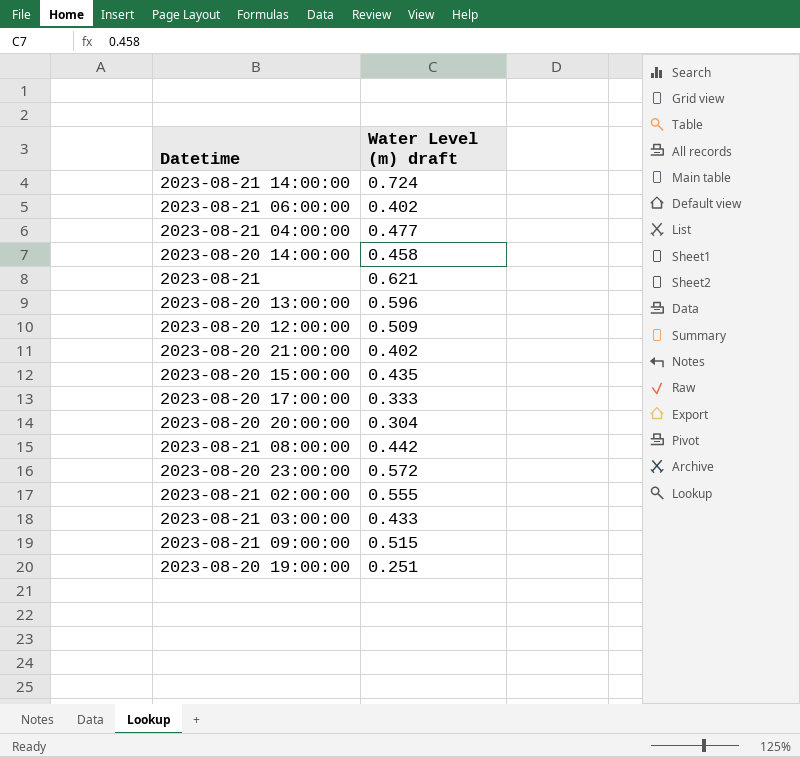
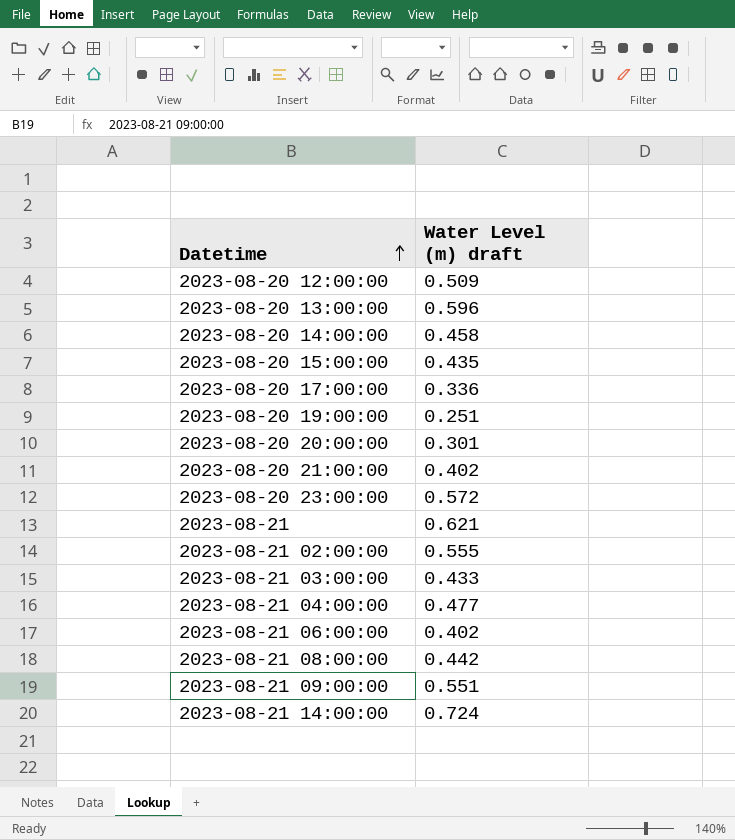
row order: none -> Datetime ascending
2023-08-20 17:00:00 | Water Level (m) draft: 0.333 -> 0.336
2023-08-20 20:00:00 | Water Level (m) draft: 0.304 -> 0.301
2023-08-21 09:00:00 | Water Level (m) draft: 0.515 -> 0.551

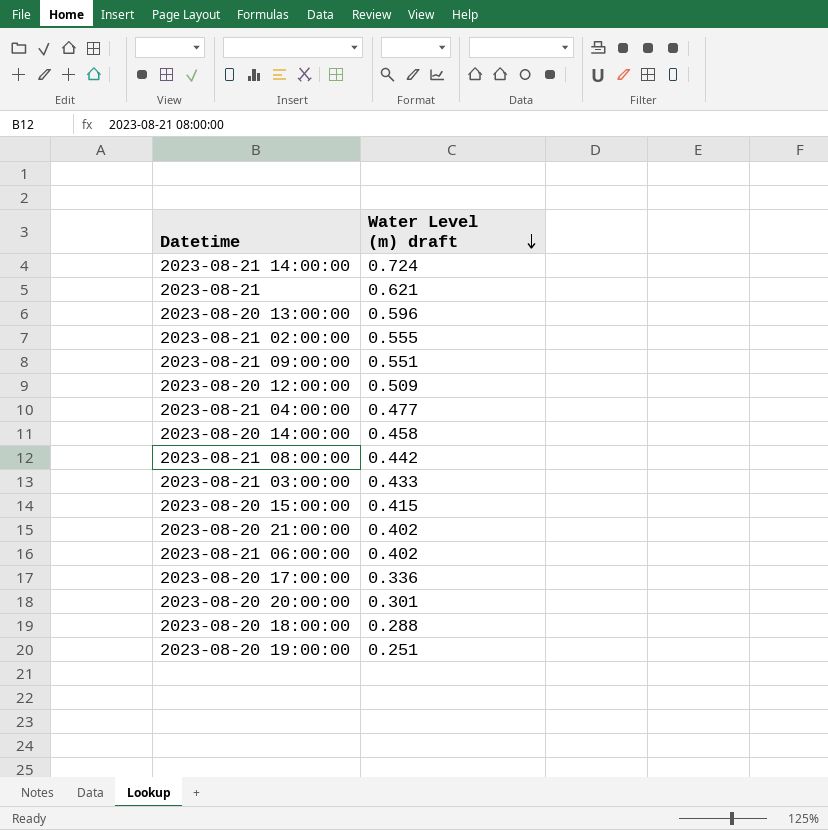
row order: Datetime ascending -> Water Level (m) draft descending
row 2023-08-20 23:00:00: 0.572 -> none
2023-08-20 15:00:00 | Water Level (m) draft: 0.435 -> 0.415
row 2023-08-20 18:00:00: none -> 0.288

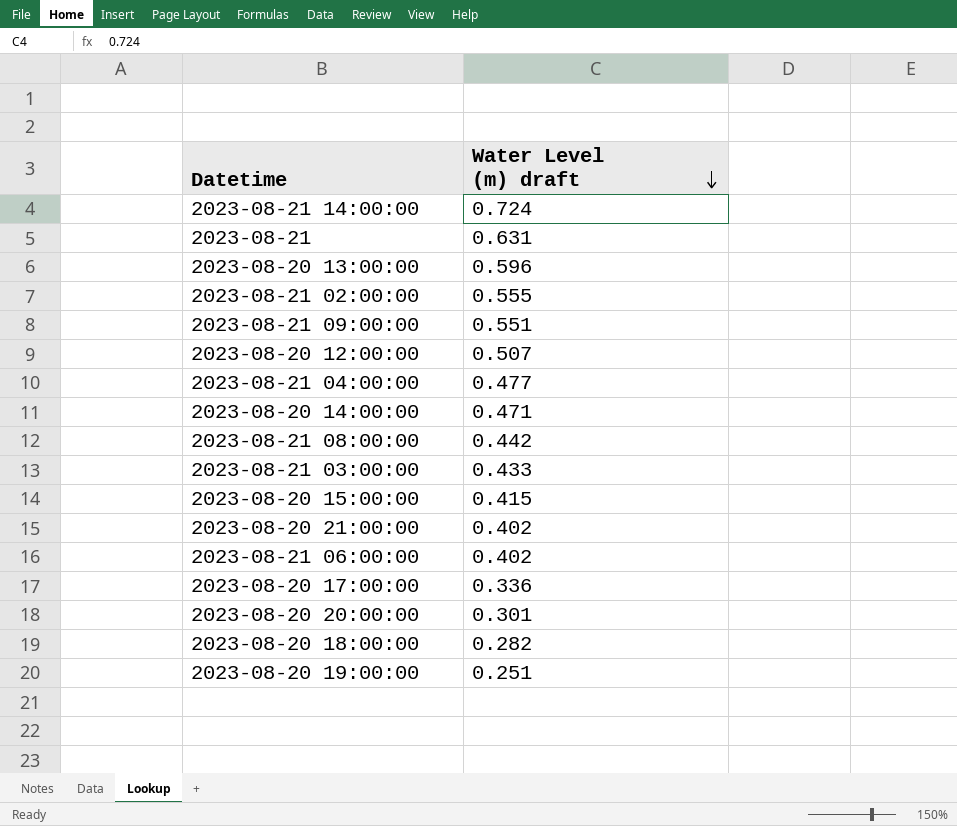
2023-08-21 | Water Level (m) draft: 0.621 -> 0.631
2023-08-20 12:00:00 | Water Level (m) draft: 0.509 -> 0.507
2023-08-20 14:00:00 | Water Level (m) draft: 0.458 -> 0.471
2023-08-20 18:00:00 | Water Level (m) draft: 0.288 -> 0.282

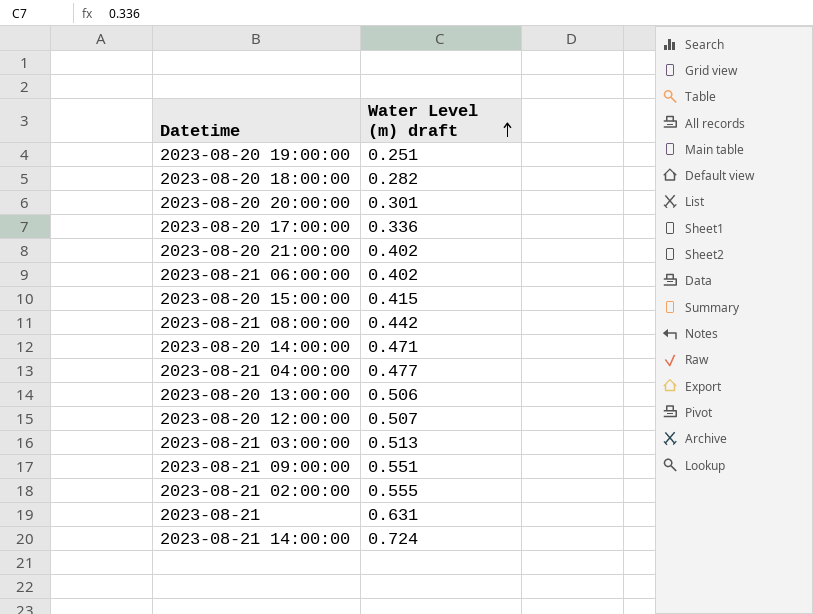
row order: Water Level (m) draft descending -> Water Level (m) draft ascending
2023-08-20 13:00:00 | Water Level (m) draft: 0.596 -> 0.506
2023-08-21 03:00:00 | Water Level (m) draft: 0.433 -> 0.513

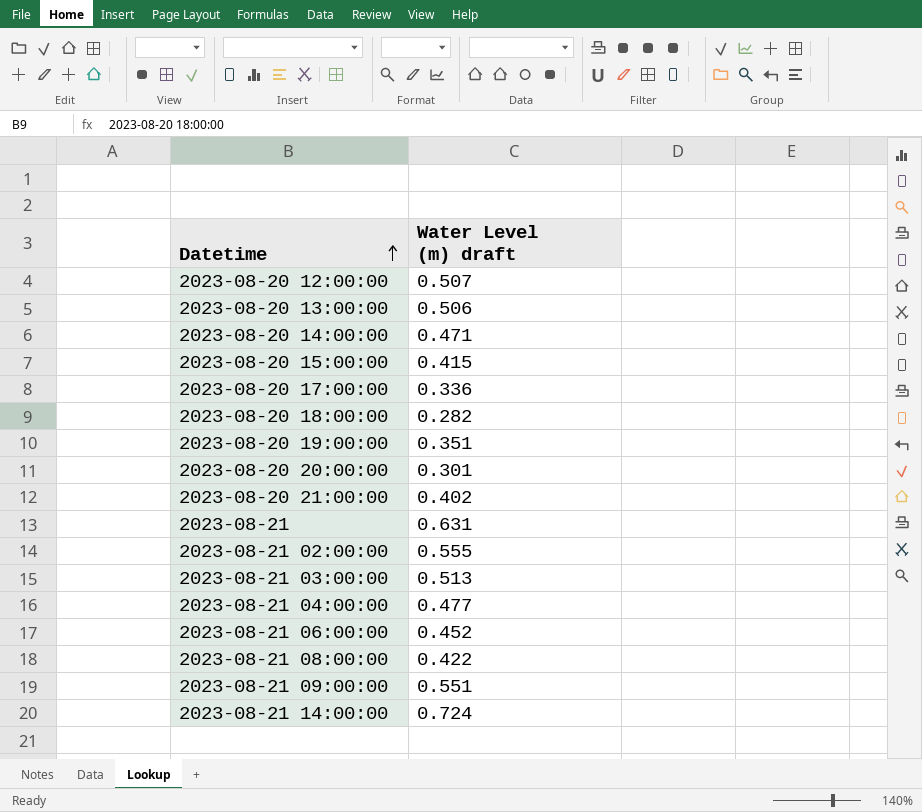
row order: Water Level (m) draft ascending -> Datetime ascending
2023-08-20 19:00:00 | Water Level (m) draft: 0.251 -> 0.351
2023-08-21 06:00:00 | Water Level (m) draft: 0.402 -> 0.452
2023-08-21 08:00:00 | Water Level (m) draft: 0.442 -> 0.422

